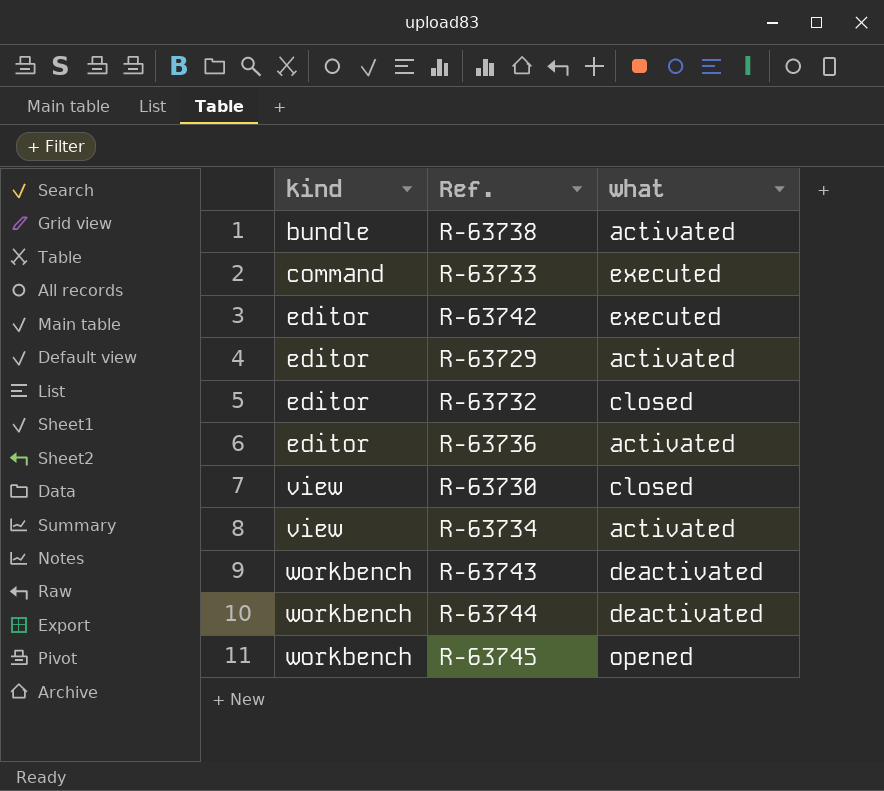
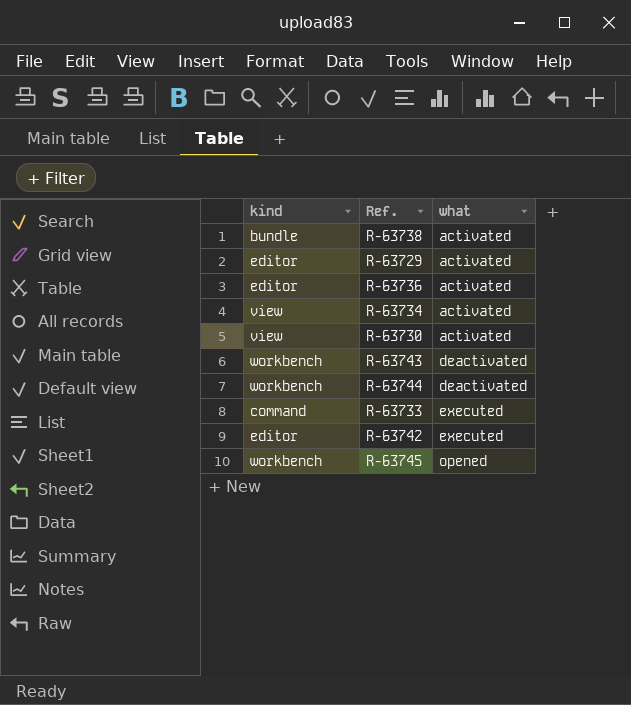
row order: kind ascending -> what ascending
row R-63732: editor | closed -> none
R-63730 | what: closed -> activated

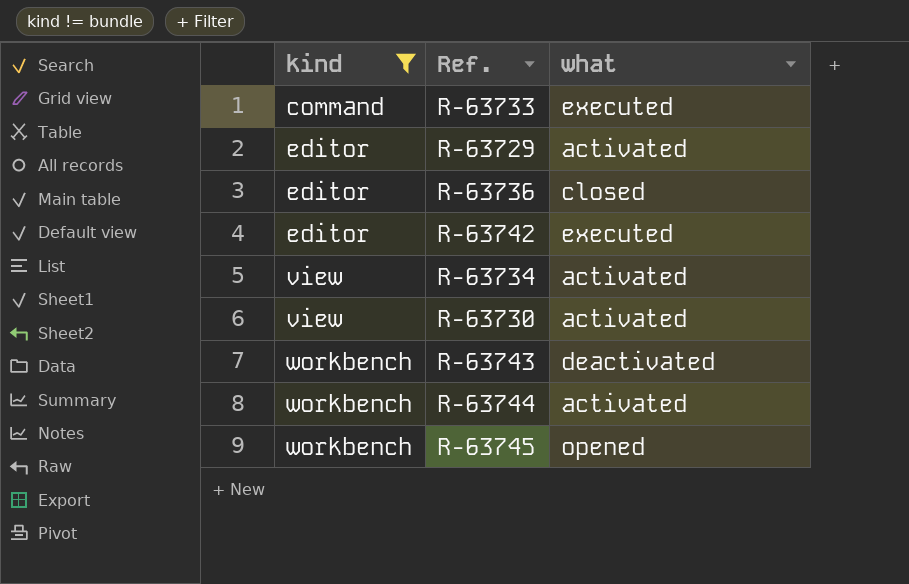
filter: none -> kind != bundle
row order: what ascending -> kind ascending
R-63736 | what: activated -> closed
R-63744 | what: deactivated -> activated

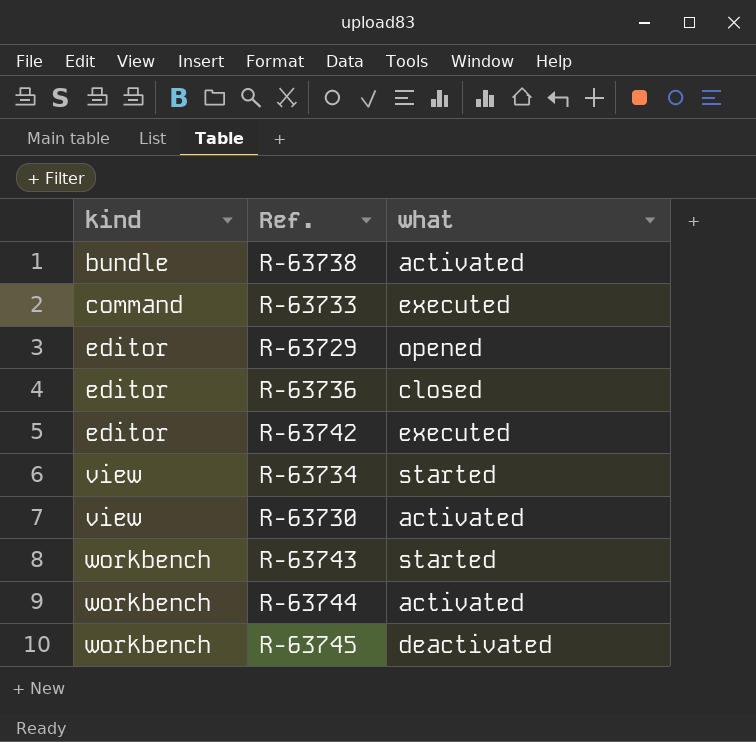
filter: kind != bundle -> none
R-63729 | what: activated -> opened
R-63734 | what: activated -> started
R-63743 | what: deactivated -> started
R-63745 | what: opened -> deactivated

